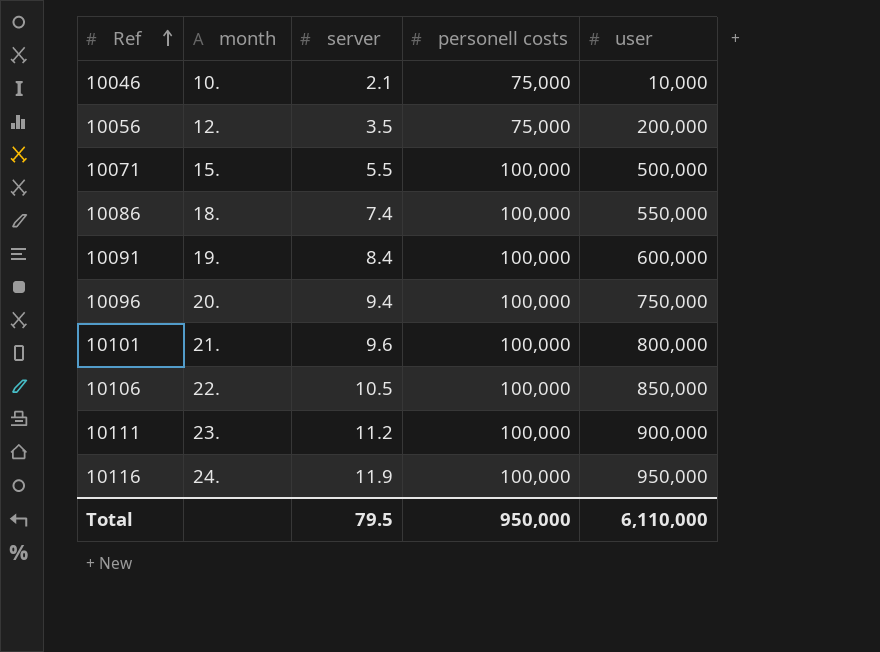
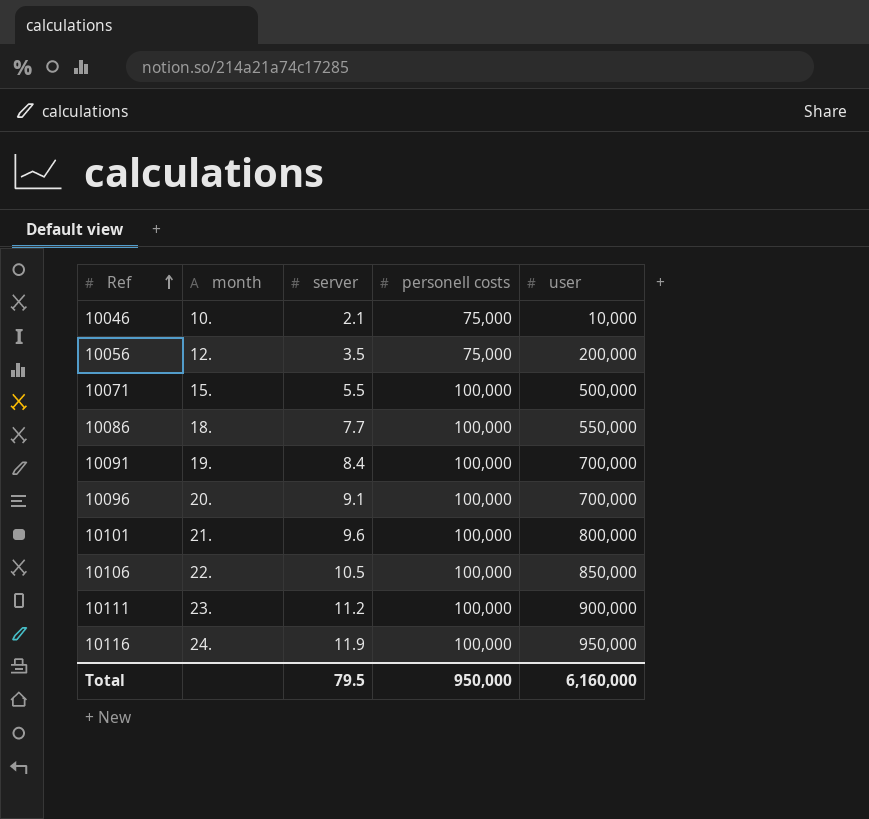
10086 | server: 7.4 -> 7.7
10091 | user: 600,000 -> 700,000
10096 | server: 9.4 -> 9.1
10096 | user: 750,000 -> 700,000
Total | user: 6,110,000 -> 6,160,000

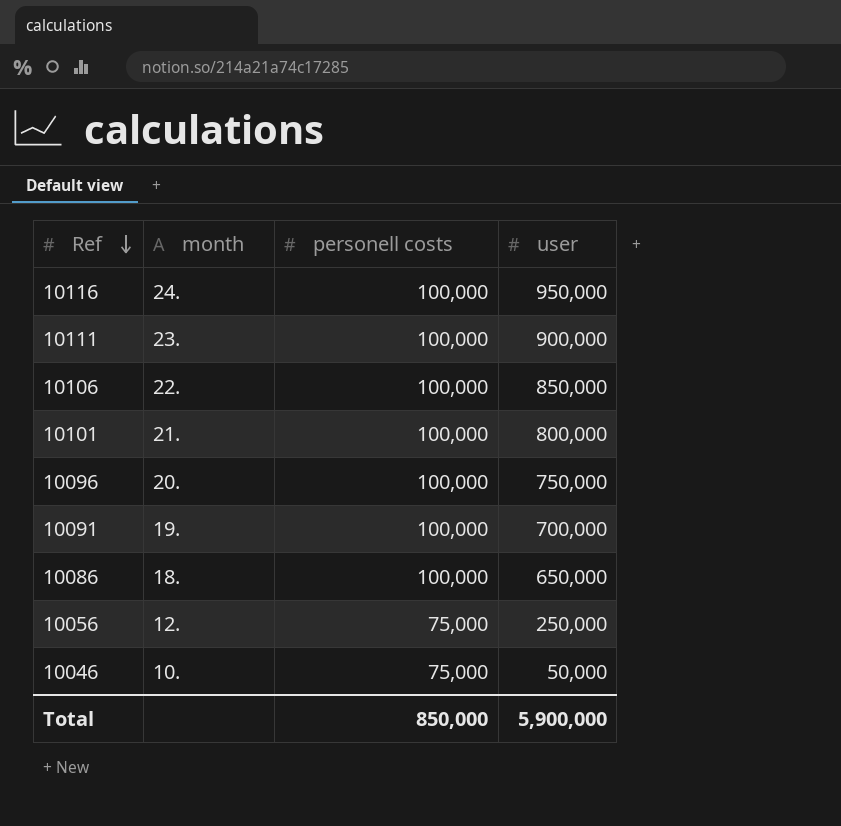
row order: Ref ascending -> Ref descending
column server | position: 3 -> none
row 10071: 15. | 5.5 | 100,000 | 500,000 -> none
10096 | user: 700,000 -> 750,000
10086 | user: 550,000 -> 650,000
10056 | user: 200,000 -> 250,000
10046 | user: 10,000 -> 50,000
Total | personell costs: 950,000 -> 850,000
Total | user: 6,160,000 -> 5,900,000

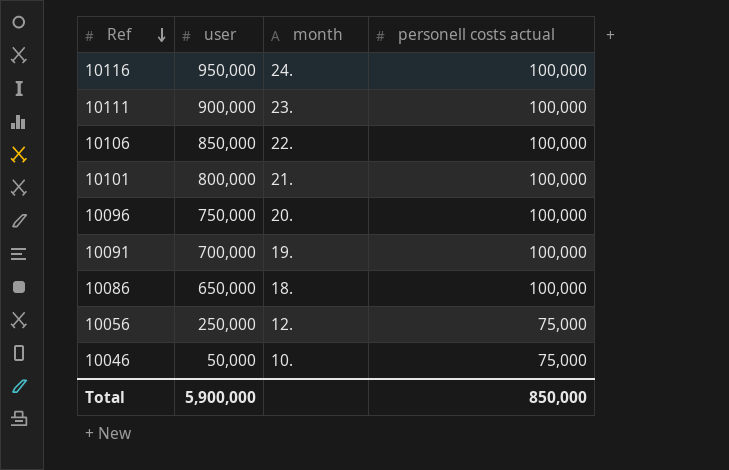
column user | position: 4 -> 2
column name: personell costs -> personell costs actual

